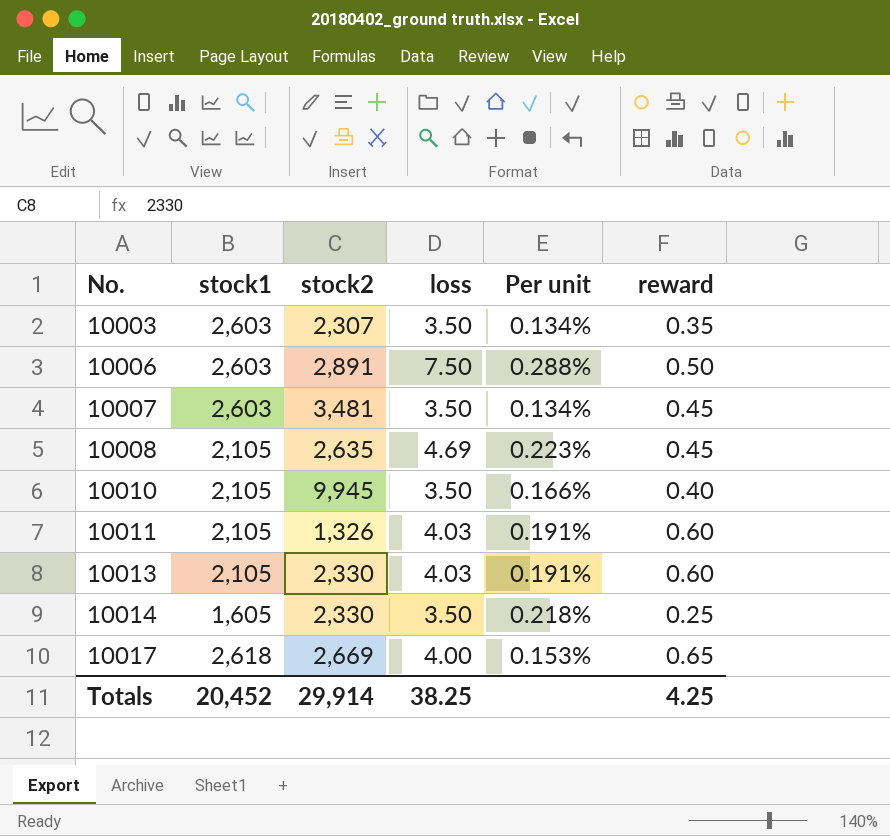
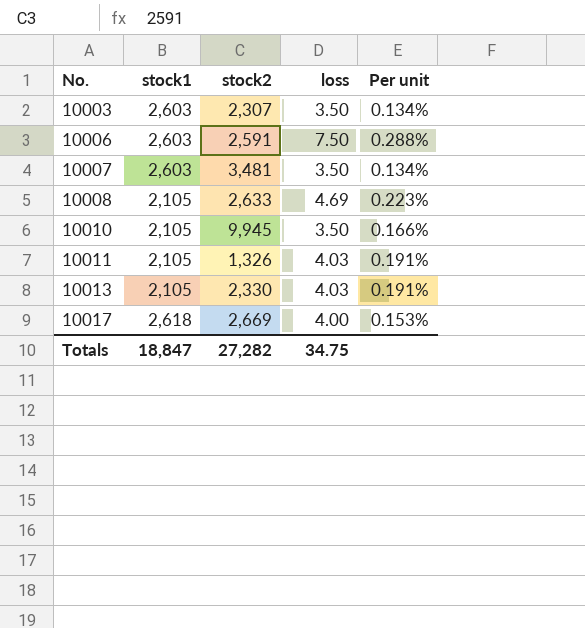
column reward | position: 6 -> none
row 10014: 1,605 | 2,330 | 3.50 | 0.218% | 0.25 -> none
10006 | stock2: 2,891 -> 2,591
10008 | stock2: 2,635 -> 2,633
Totals | stock1: 20,452 -> 18,847
Totals | stock2: 29,914 -> 27,282
Totals | loss: 38.25 -> 34.75

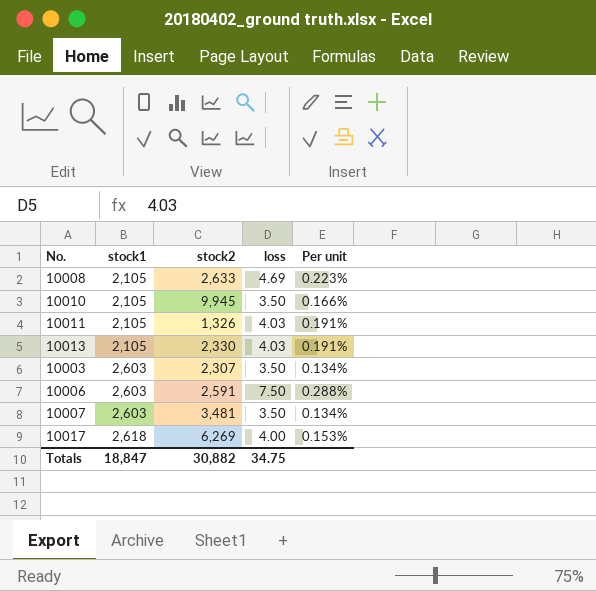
row order: No. ascending -> stock1 ascending
10017 | stock2: 2,669 -> 6,269
Totals | stock2: 27,282 -> 30,882

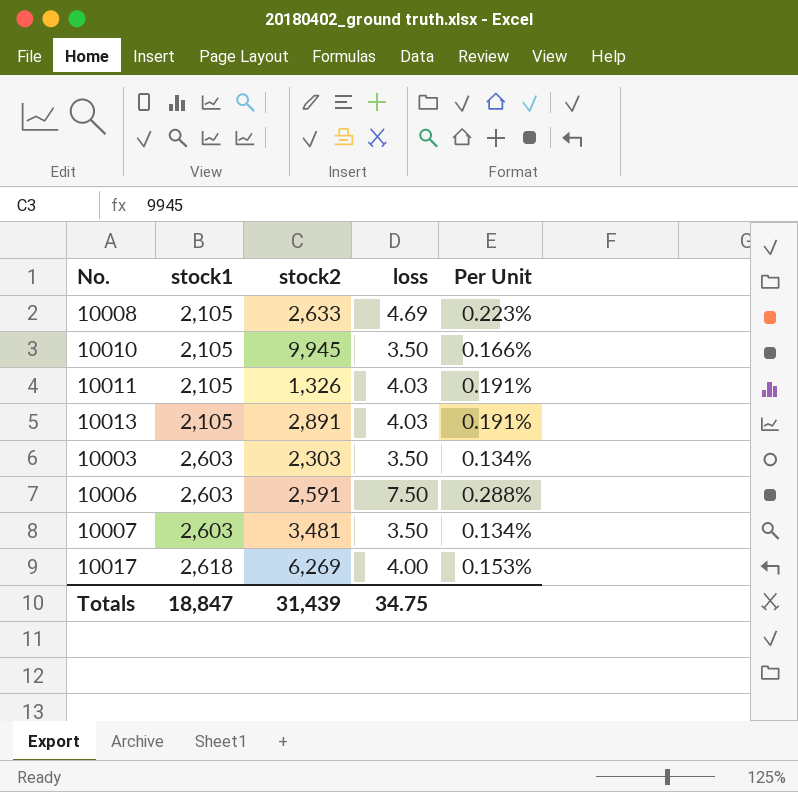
column name: Per unit -> Per Unit
10013 | stock2: 2,330 -> 2,891
10003 | stock2: 2,307 -> 2,303
Totals | stock2: 30,882 -> 31,439

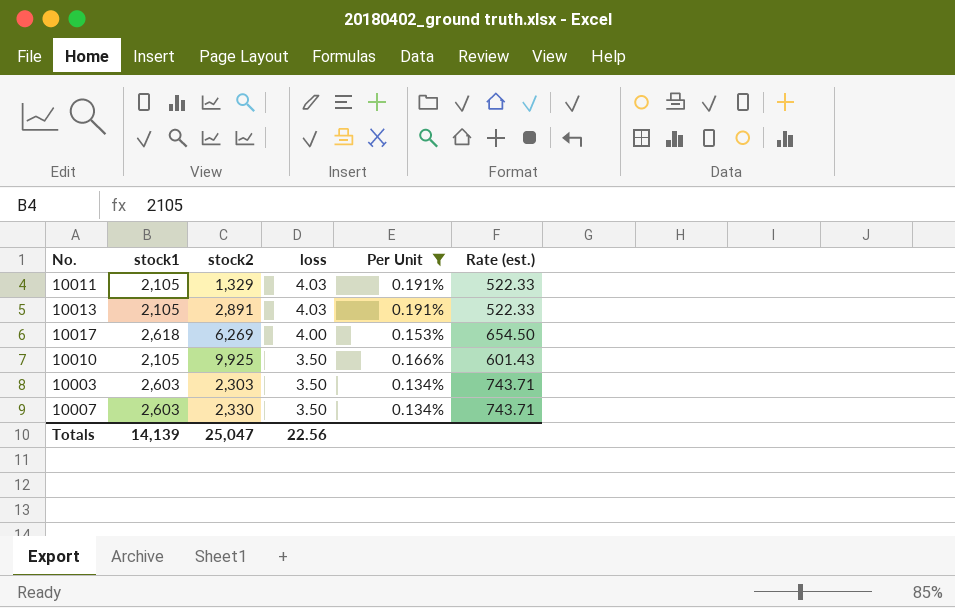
filter: none -> Per Unit <= 0.191%
row order: stock1 ascending -> loss descending
column Rate (est.) | formula: none -> [stock1] / [loss]
10011 | stock2: 1,326 -> 1,329
10010 | stock2: 9,945 -> 9,925
10007 | stock2: 3,481 -> 2,330
Totals | stock1: 18,847 -> 14,139
Totals | stock2: 31,439 -> 25,047
Totals | loss: 34.75 -> 22.56

